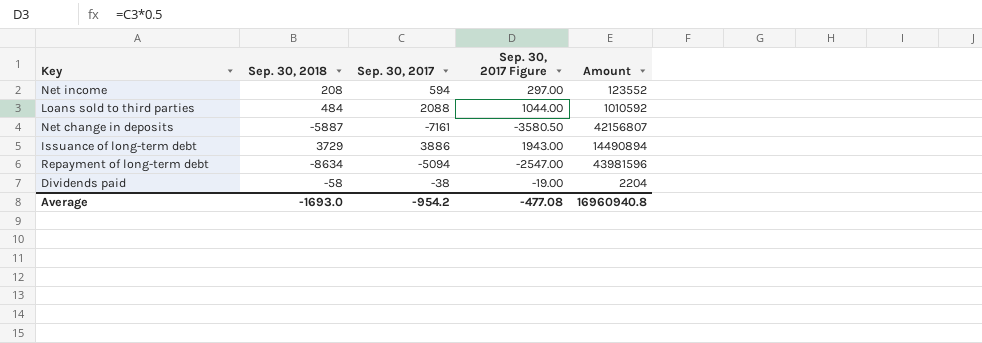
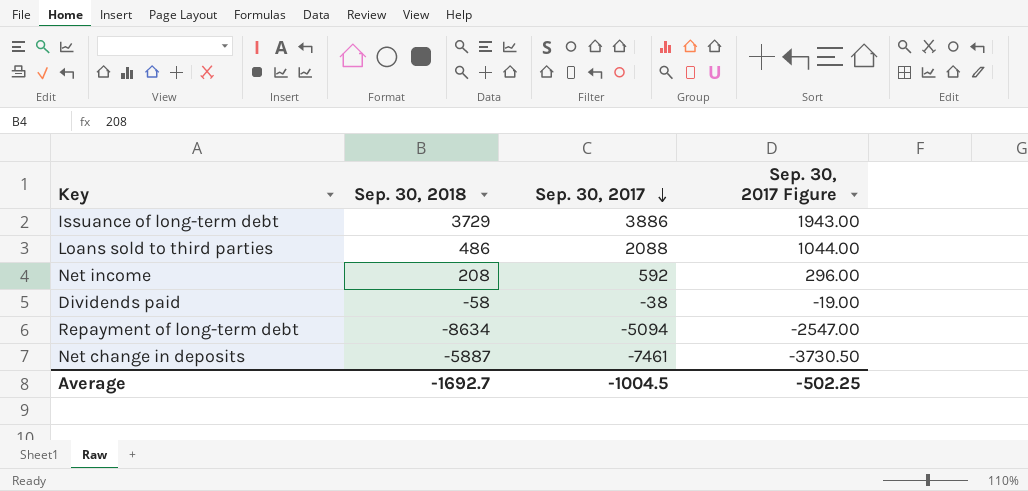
row order: none -> Sep. 30, 2017 descending
column Amount | formula: [Sep. 30, 2018] * [Sep. 30, 2017] -> none
Loans sold to third parties | Sep. 30, 2018: 484 -> 486
Net income | Sep. 30, 2017: 594 -> 592
Net income | Sep. 30, 2017 Figure: 297.00 -> 296.00
Net change in deposits | Sep. 30, 2017: -7161 -> -7461
Net change in deposits | Sep. 30, 2017 Figure: -3580.50 -> -3730.50
Average | Sep. 30, 2018: -1693.0 -> -1692.7
Average | Sep. 30, 2017: -954.2 -> -1004.5
Average | Sep. 30, 2017 Figure: -477.08 -> -502.25

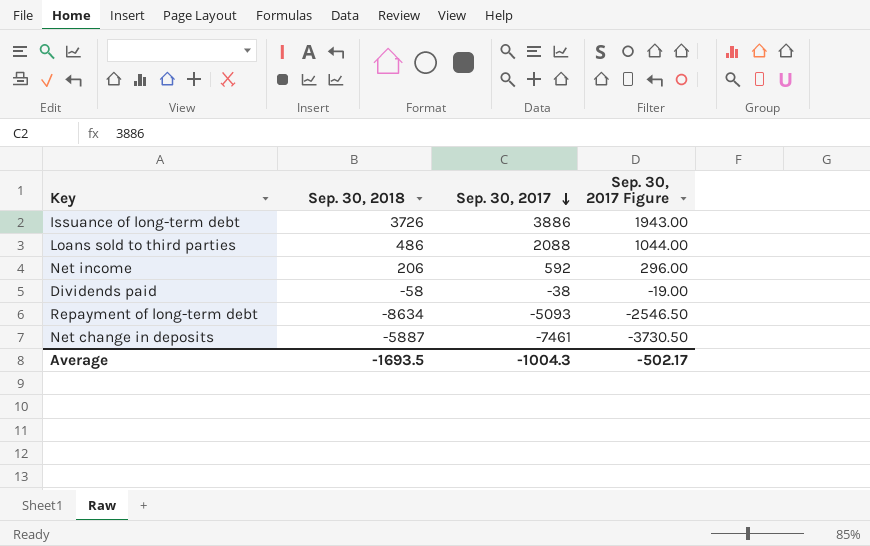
Issuance of long-term debt | Sep. 30, 2018: 3729 -> 3726
Net income | Sep. 30, 2018: 208 -> 206
Repayment of long-term debt | Sep. 30, 2017: -5094 -> -5093
Repayment of long-term debt | Sep. 30, 2017 Figure: -2547.00 -> -2546.50
Average | Sep. 30, 2018: -1692.7 -> -1693.5
Average | Sep. 30, 2017: -1004.5 -> -1004.3
Average | Sep. 30, 2017 Figure: -502.25 -> -502.17

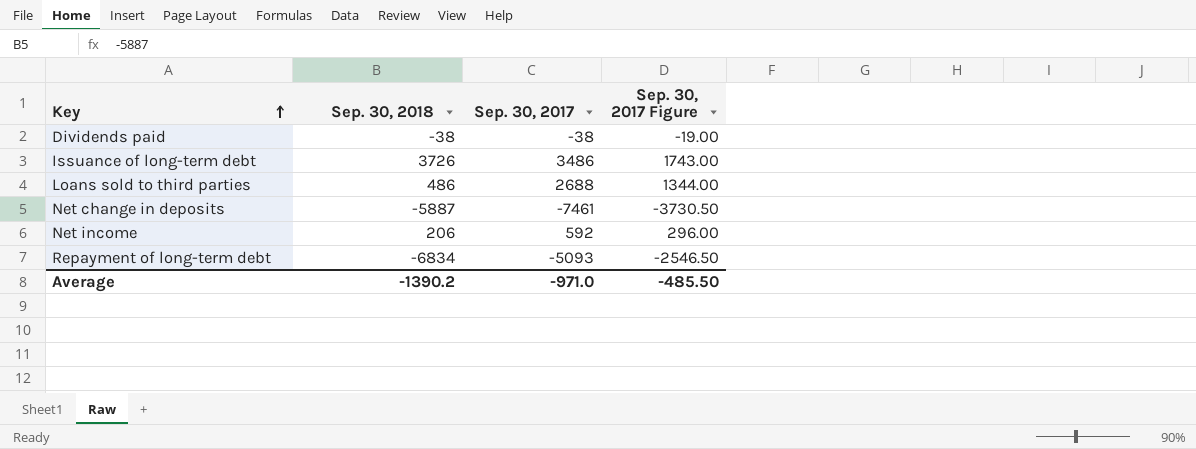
row order: Sep. 30, 2017 descending -> Key ascending
Dividends paid | Sep. 30, 2018: -58 -> -38
Issuance of long-term debt | Sep. 30, 2017: 3886 -> 3486
Issuance of long-term debt | Sep. 30, 2017 Figure: 1943.00 -> 1743.00
Loans sold to third parties | Sep. 30, 2017: 2088 -> 2688
Loans sold to third parties | Sep. 30, 2017 Figure: 1044.00 -> 1344.00
Repayment of long-term debt | Sep. 30, 2018: -8634 -> -6834
Average | Sep. 30, 2018: -1693.5 -> -1390.2
Average | Sep. 30, 2017: -1004.3 -> -971.0
Average | Sep. 30, 2017 Figure: -502.17 -> -485.50

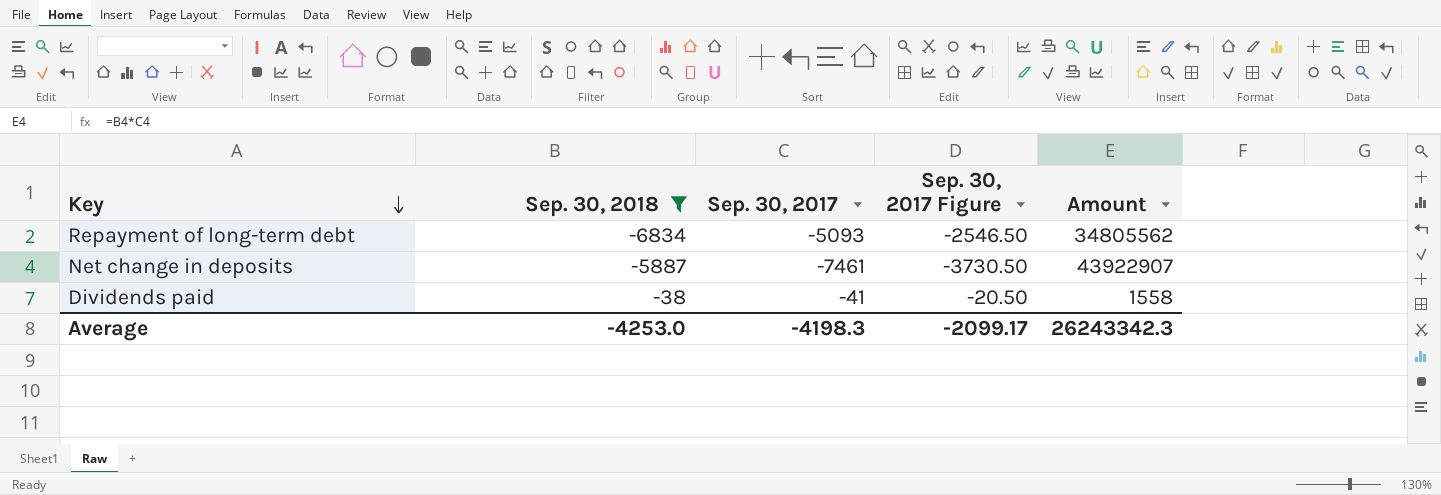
filter: none -> Sep. 30, 2018 <= -38
row order: Key ascending -> Key descending
column Amount | formula: none -> [Sep. 30, 2018] * [Sep. 30, 2017]
Dividends paid | Sep. 30, 2017: -38 -> -41
Dividends paid | Sep. 30, 2017 Figure: -19.00 -> -20.50
Average | Sep. 30, 2018: -1390.2 -> -4253.0
Average | Sep. 30, 2017: -971.0 -> -4198.3
Average | Sep. 30, 2017 Figure: -485.50 -> -2099.17

